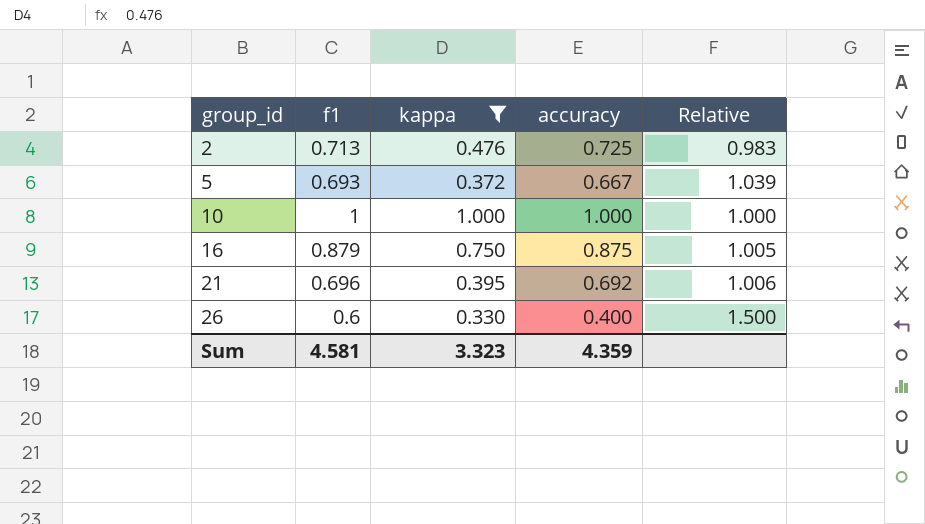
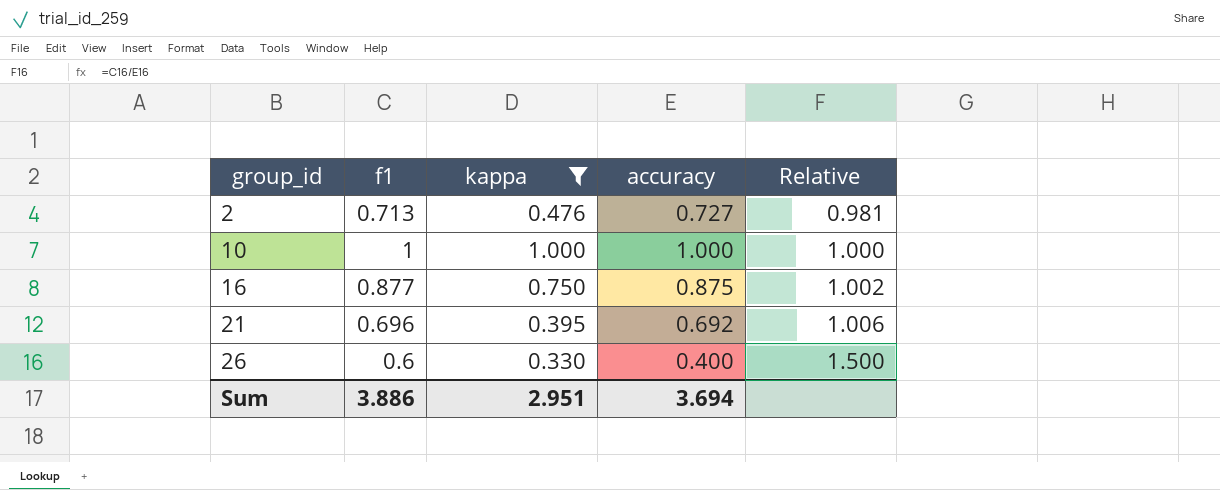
row 5: 0.693 | 0.372 | 0.667 | 1.039 -> none
2 | accuracy: 0.725 -> 0.727
2 | Relative: 0.983 -> 0.981
16 | f1: 0.879 -> 0.877
16 | Relative: 1.005 -> 1.002
Sum | f1: 4.581 -> 3.886
Sum | kappa: 3.323 -> 2.951
Sum | accuracy: 4.359 -> 3.694

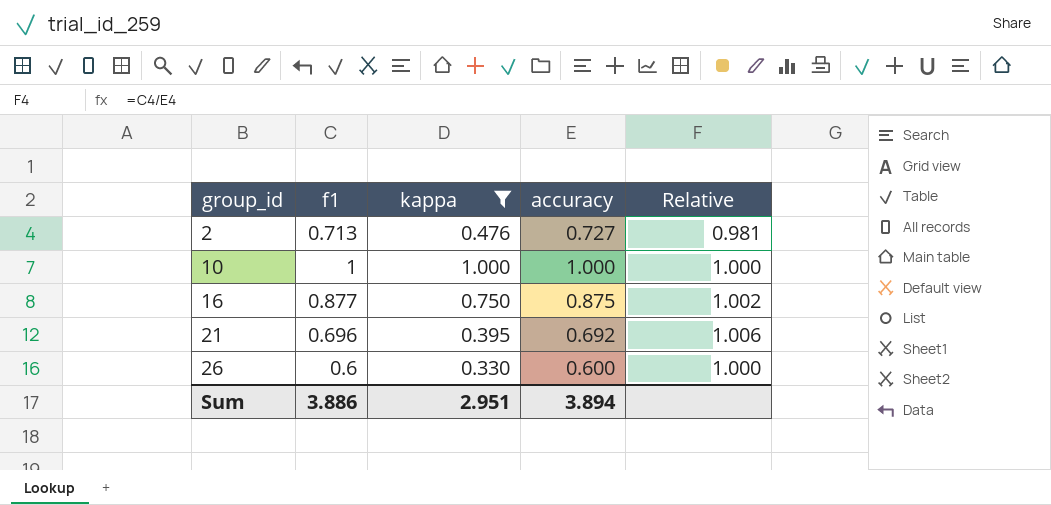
26 | accuracy: 0.400 -> 0.600
26 | Relative: 1.500 -> 1.000
Sum | accuracy: 3.694 -> 3.894

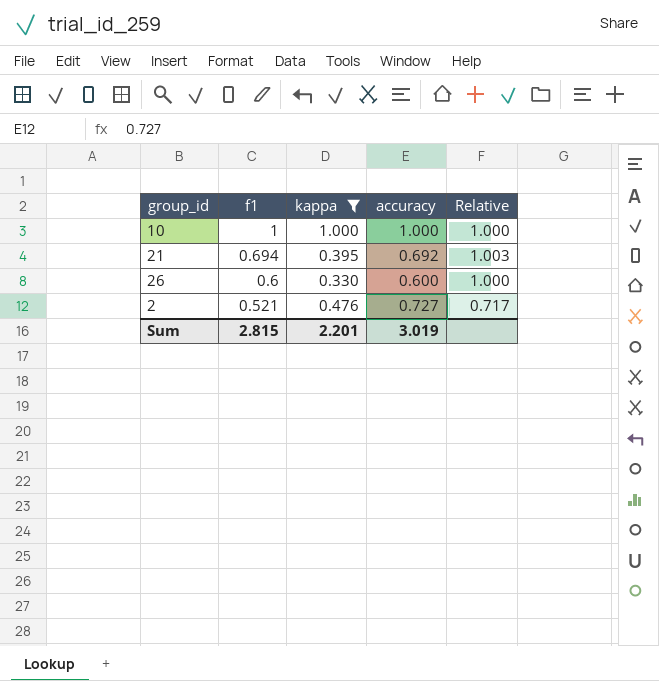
row order: group_id ascending -> f1 descending
row 16: 0.877 | 0.750 | 0.875 | 1.002 -> none
21 | f1: 0.696 -> 0.694
21 | Relative: 1.006 -> 1.003
2 | f1: 0.713 -> 0.521
2 | Relative: 0.981 -> 0.717
Sum | f1: 3.886 -> 2.815
Sum | kappa: 2.951 -> 2.201
Sum | accuracy: 3.894 -> 3.019

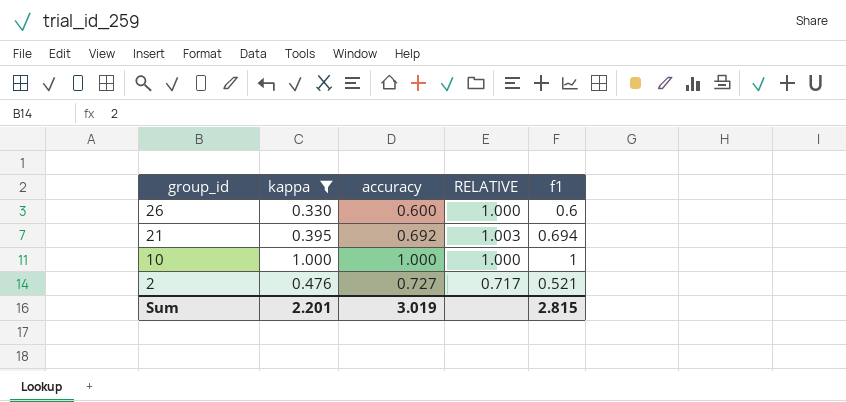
row order: f1 descending -> group_id descending
column name: Relative -> RELATIVE
column f1 | position: 2 -> 5

